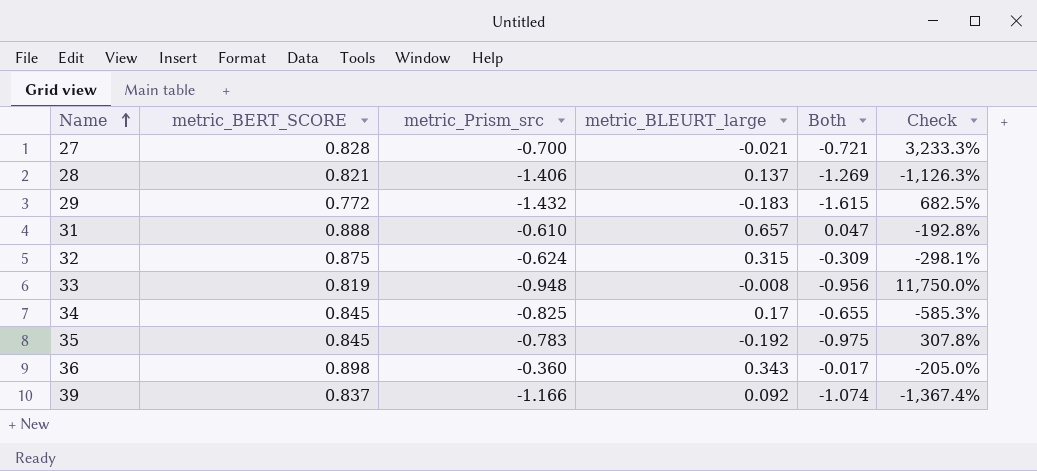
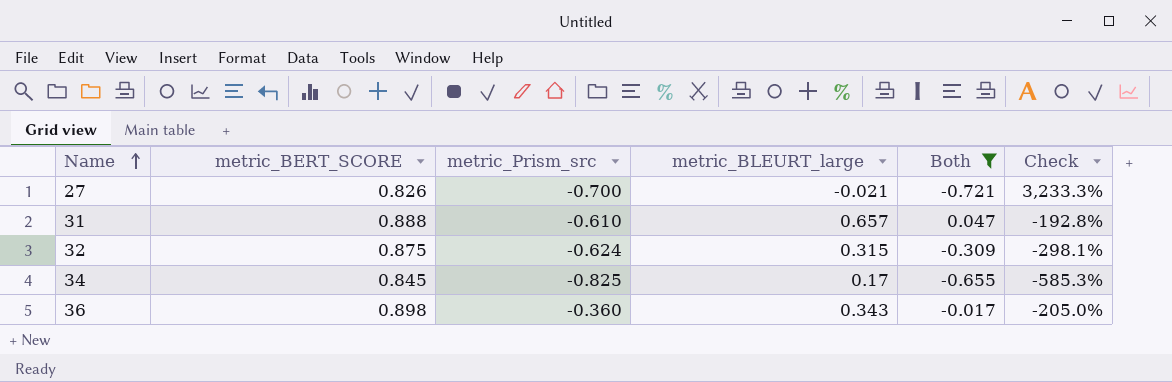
filter: none -> Both >= -0.721
27 | metric_BERT_SCORE: 0.828 -> 0.826

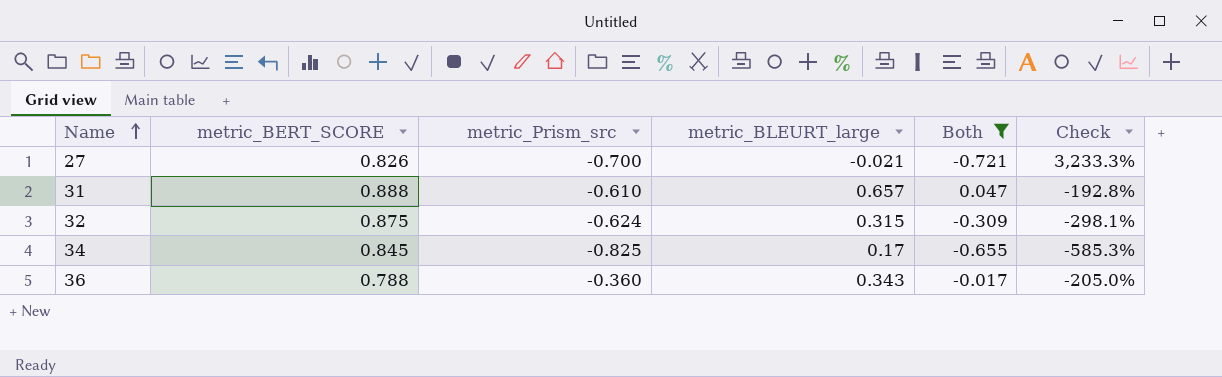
36 | metric_BERT_SCORE: 0.898 -> 0.788

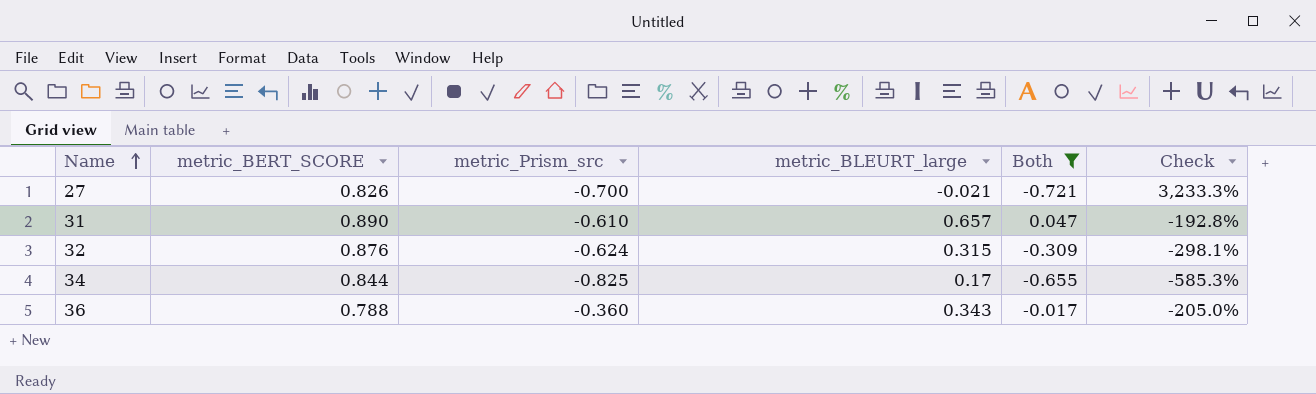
31 | metric_BERT_SCORE: 0.888 -> 0.890
32 | metric_BERT_SCORE: 0.875 -> 0.876
34 | metric_BERT_SCORE: 0.845 -> 0.844

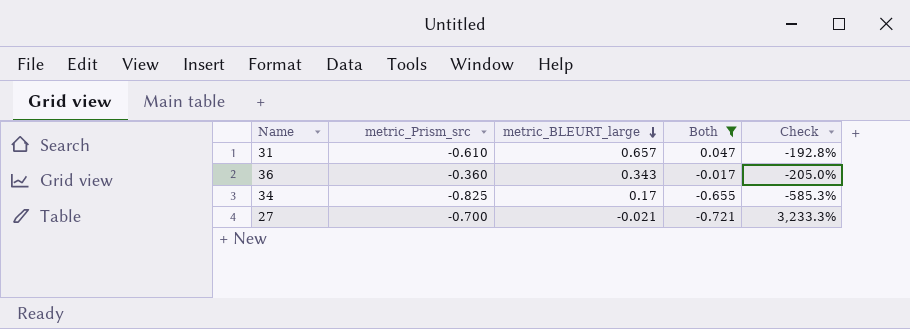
row order: Name ascending -> metric_BLEURT_large descending
column metric_BERT_SCORE | position: 2 -> none
row 32: 0.876 | -0.624 | 0.315 | -0.309 | -298.1% -> none

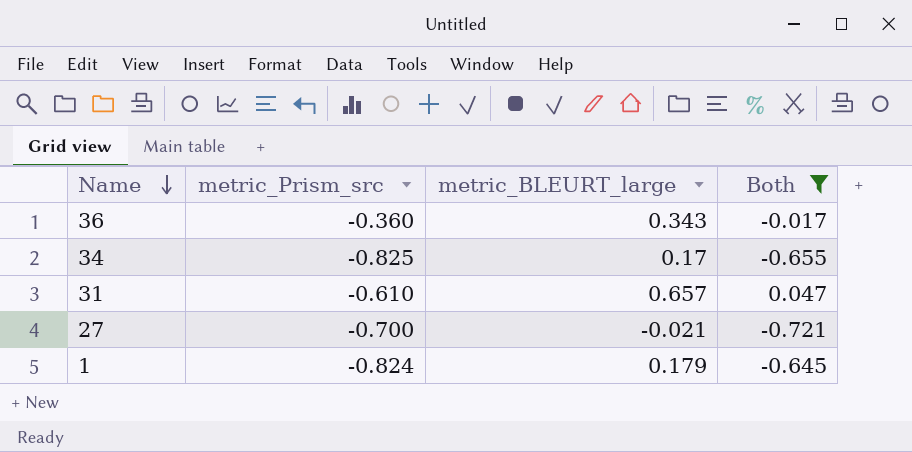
row order: metric_BLEURT_large descending -> Name descending
column Check | formula: ([metric_Prism_src] - [metric_BLEURT_large]) / [metric_BLEURT_large] -> none
row 1: none -> -0.824 | 0.179 | -0.645

